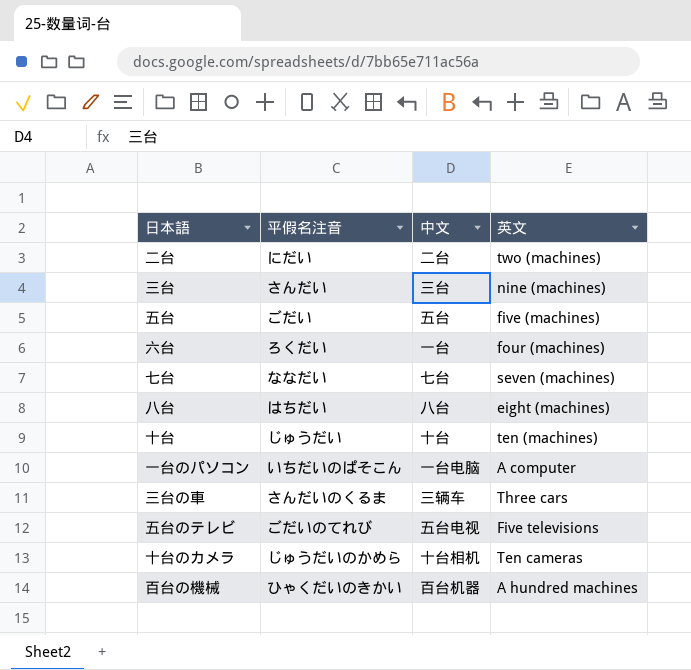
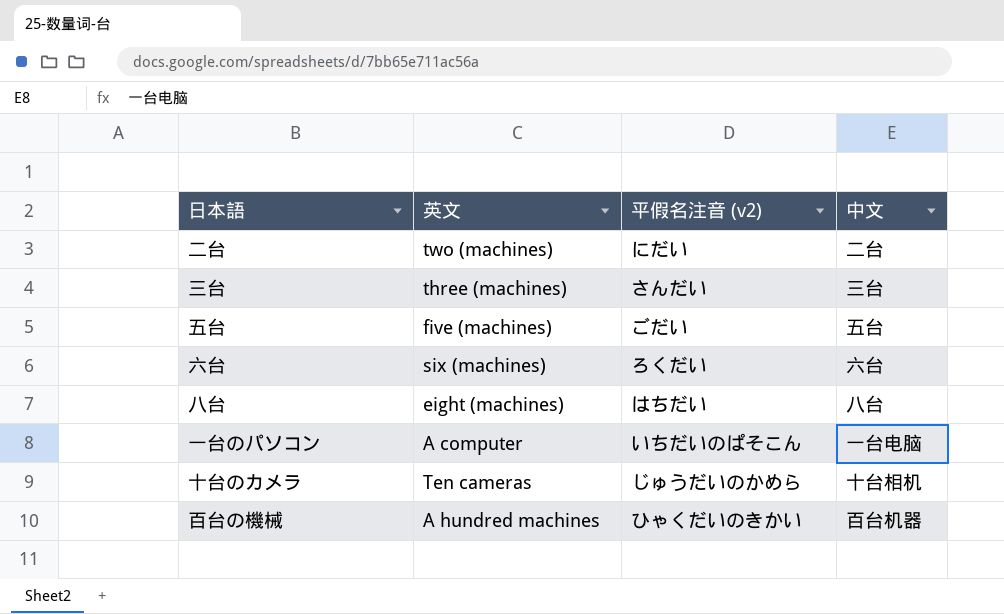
column 英文 | position: 4 -> 2
column name: 平假名注音 -> 平假名注音 (v2)
row 七台: ななだい | 七台 | seven (machines) -> none
row 十台: じゅうだい | 十台 | ten (machines) -> none
row 三台の車: さんだいのくるま | 三辆车 | Three cars -> none
row 五台のテレビ: ごだいのてれび | 五台电视 | Five televisions -> none
三台 | 英文: nine (machines) -> three (machines)
六台 | 英文: four (machines) -> six (machines)
六台 | 中文: 一台 -> 六台

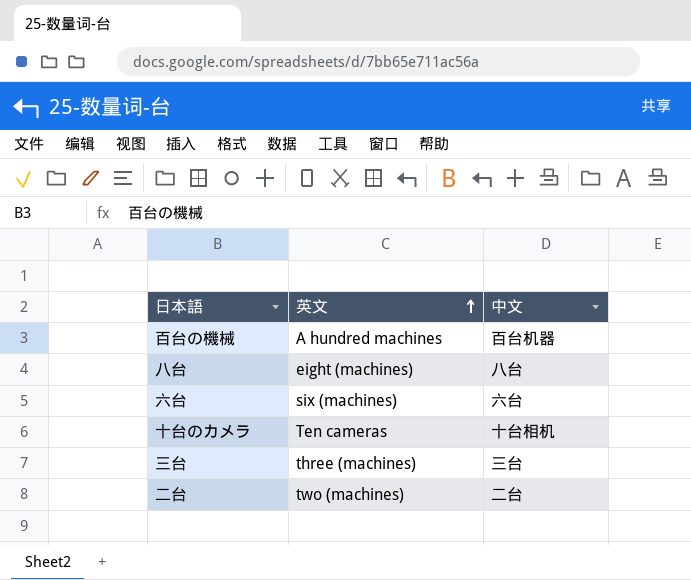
row order: none -> 英文 ascending
column 平假名注音 (v2) | position: 3 -> none
row 五台: five (machines) | ごだい | 五台 -> none
row 一台のパソコン: A computer | いちだいのぱそこん | 一台电脑 -> none

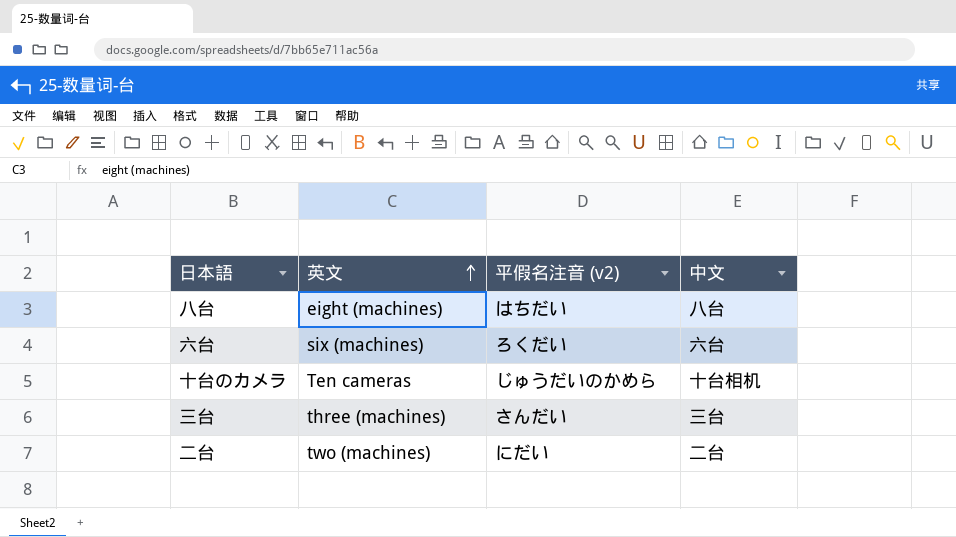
column 平假名注音 (v2) | position: none -> 3
row 百台の機械: A hundred machines | 百台机器 -> none

